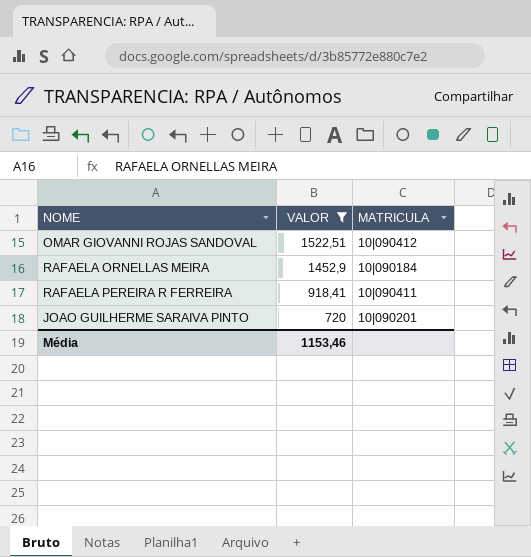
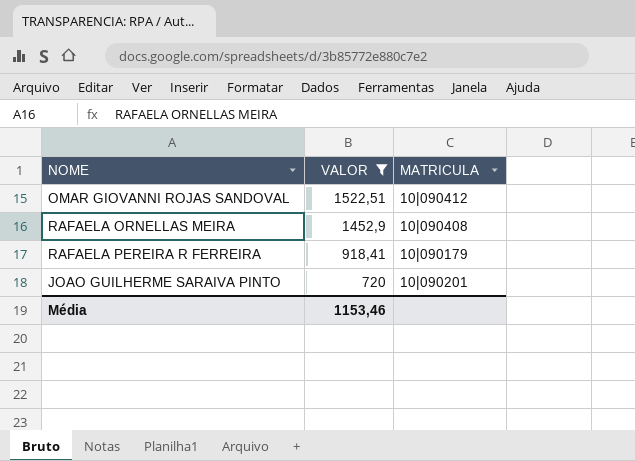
RAFAELA ORNELLAS MEIRA | MATRICULA: 10|090184 -> 10|090408
RAFAELA PEREIRA R FERREIRA | MATRICULA: 10|090411 -> 10|090179

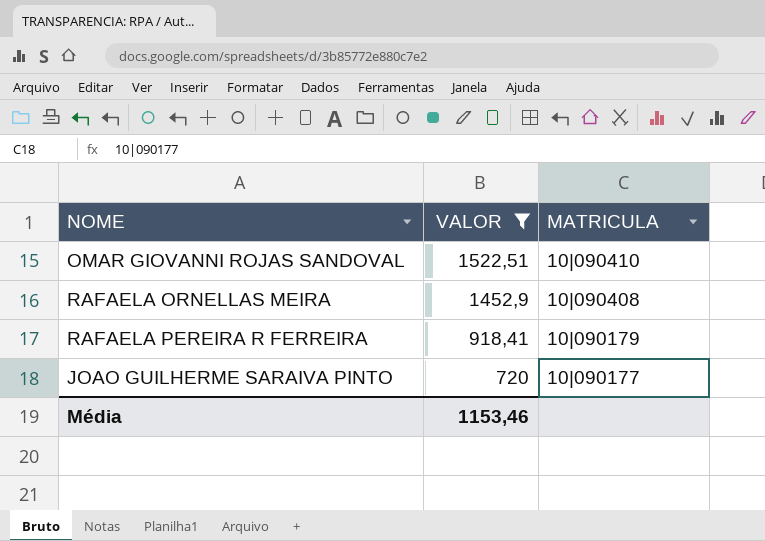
OMAR GIOVANNI ROJAS SANDOVAL | MATRICULA: 10|090412 -> 10|090410
JOAO GUILHERME SARAIVA PINTO | MATRICULA: 10|090201 -> 10|090177

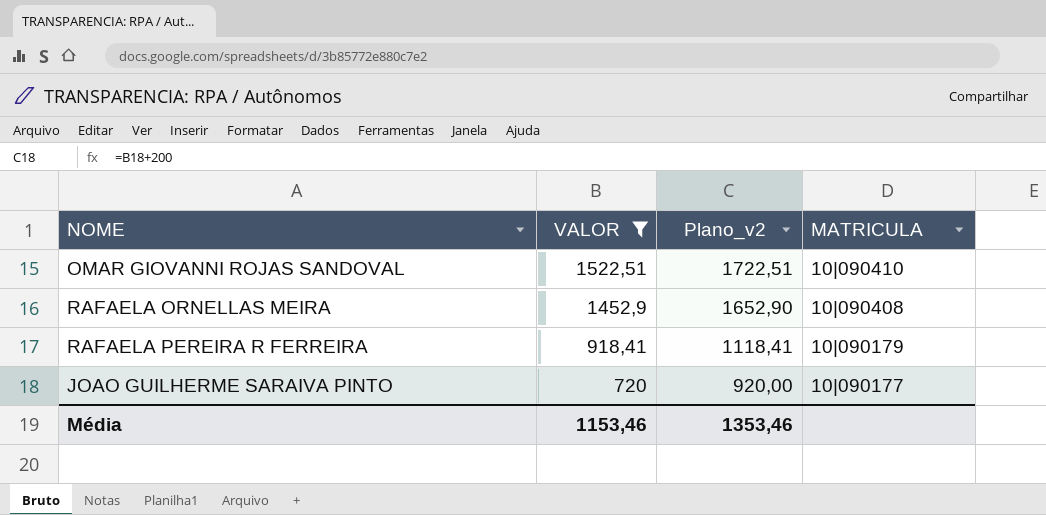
column Plano_v2 | formula: none -> [VALOR] + 200

